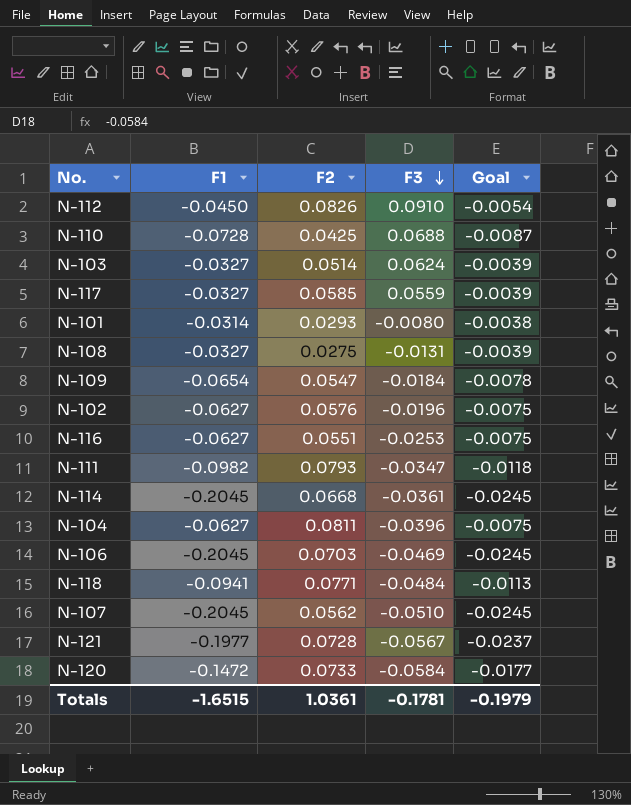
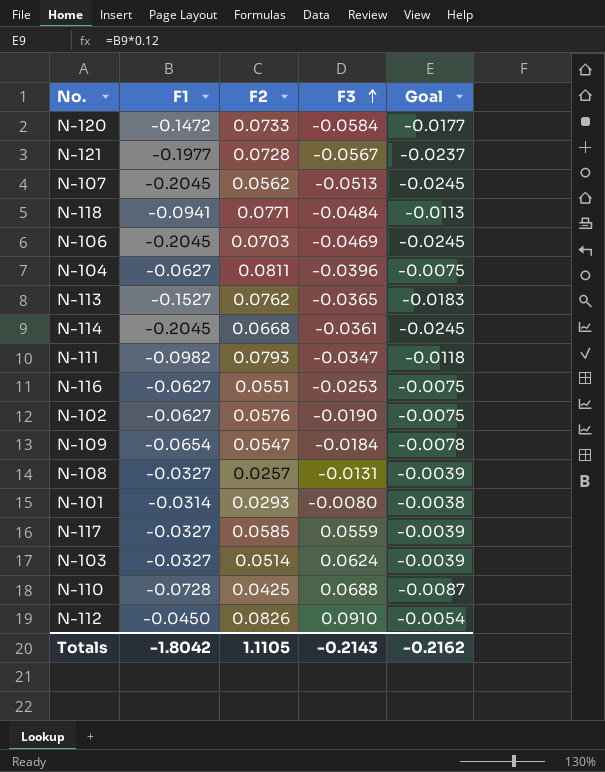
row order: F3 descending -> F3 ascending
N-107 | F3: -0.0510 -> -0.0513
row N-113: none -> -0.1527 | 0.0762 | -0.0365 | -0.0183
N-102 | F3: -0.0196 -> -0.0190
N-108 | F2: 0.0275 -> 0.0257
Totals | F1: -1.6515 -> -1.8042
Totals | F2: 1.0361 -> 1.1105
Totals | F3: -0.1781 -> -0.2143
Totals | Goal: -0.1979 -> -0.2162

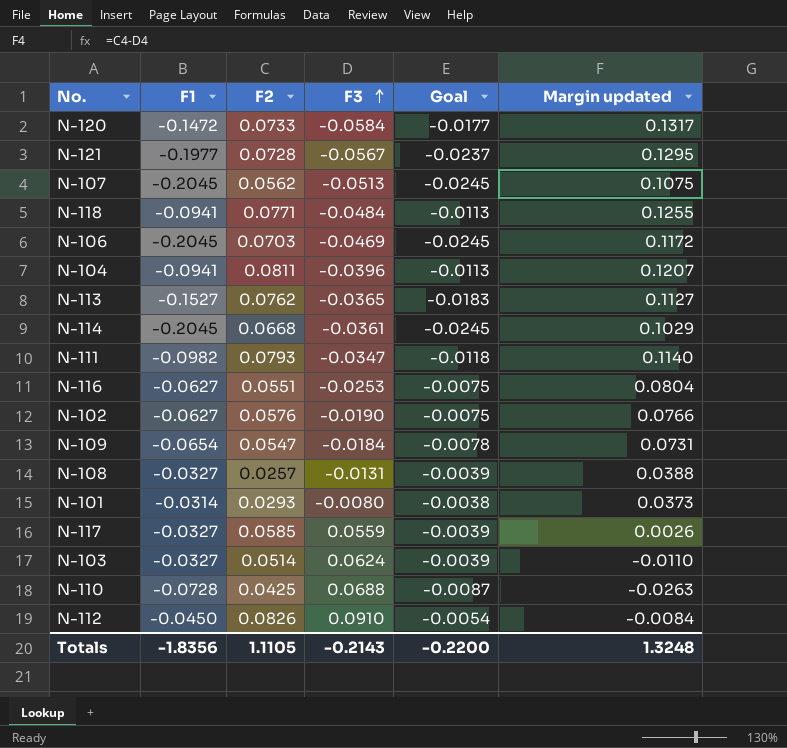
column Margin updated | formula: none -> [F2] - [F3]
N-104 | F1: -0.0627 -> -0.0941
N-104 | Goal: -0.0075 -> -0.0113
Totals | F1: -1.8042 -> -1.8356
Totals | Goal: -0.2162 -> -0.2200

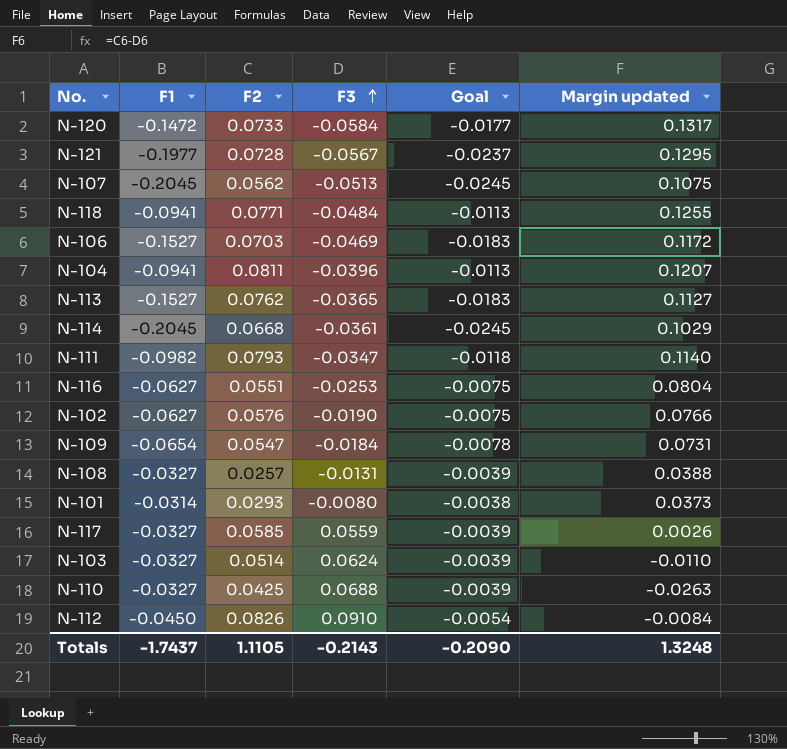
N-106 | F1: -0.2045 -> -0.1527
N-106 | Goal: -0.0245 -> -0.0183
N-110 | F1: -0.0728 -> -0.0327
N-110 | Goal: -0.0087 -> -0.0039
Totals | F1: -1.8356 -> -1.7437
Totals | Goal: -0.2200 -> -0.2090

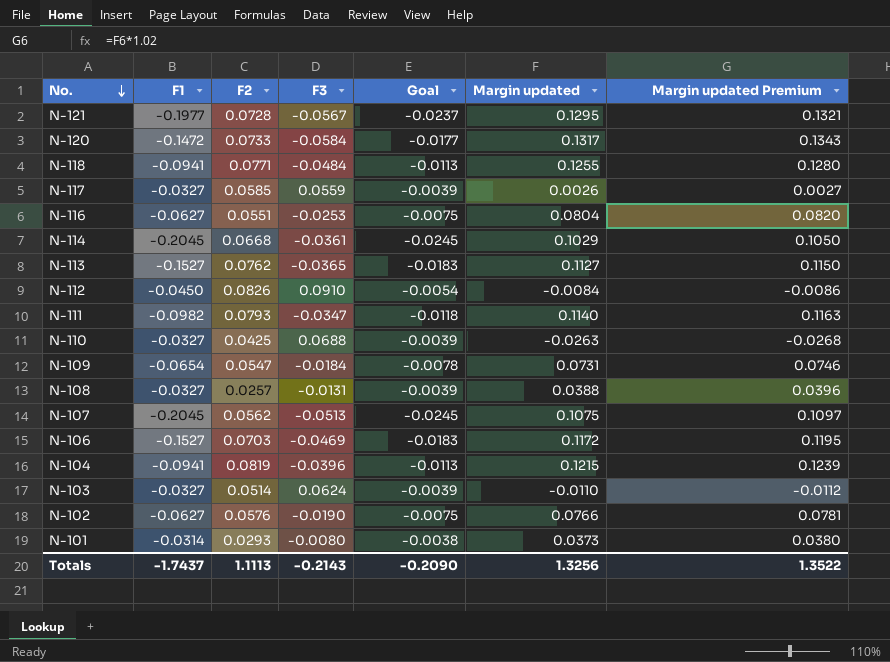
row order: F3 ascending -> No. descending
column Margin updated Premium | formula: none -> [Margin updated] * 1.02
N-104 | F2: 0.0811 -> 0.0819
N-104 | Margin updated: 0.1207 -> 0.1215
Totals | F2: 1.1105 -> 1.1113
Totals | Margin updated: 1.3248 -> 1.3256

